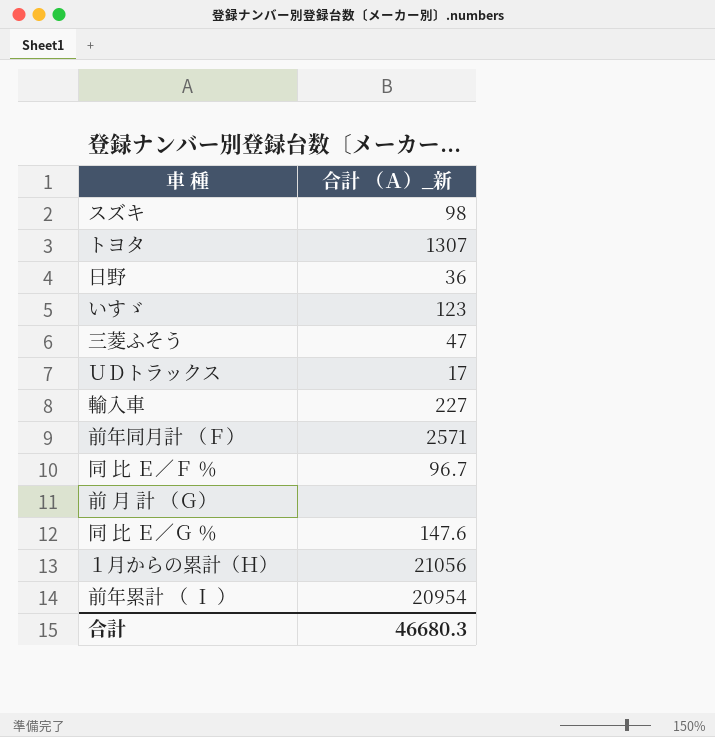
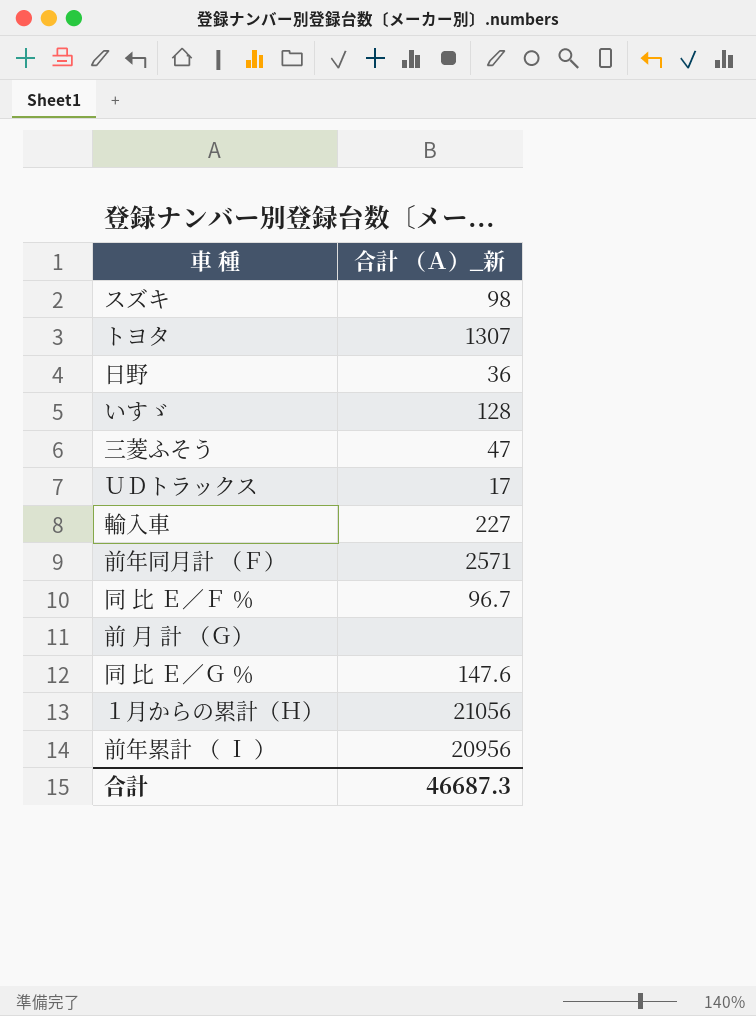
いすゞ | 合計 （Ａ）_新: 123 -> 128
前年累計 （ Ｉ ） | 合計 （Ａ）_新: 20954 -> 20956
合計 | 合計 （Ａ）_新: 46680.3 -> 46687.3

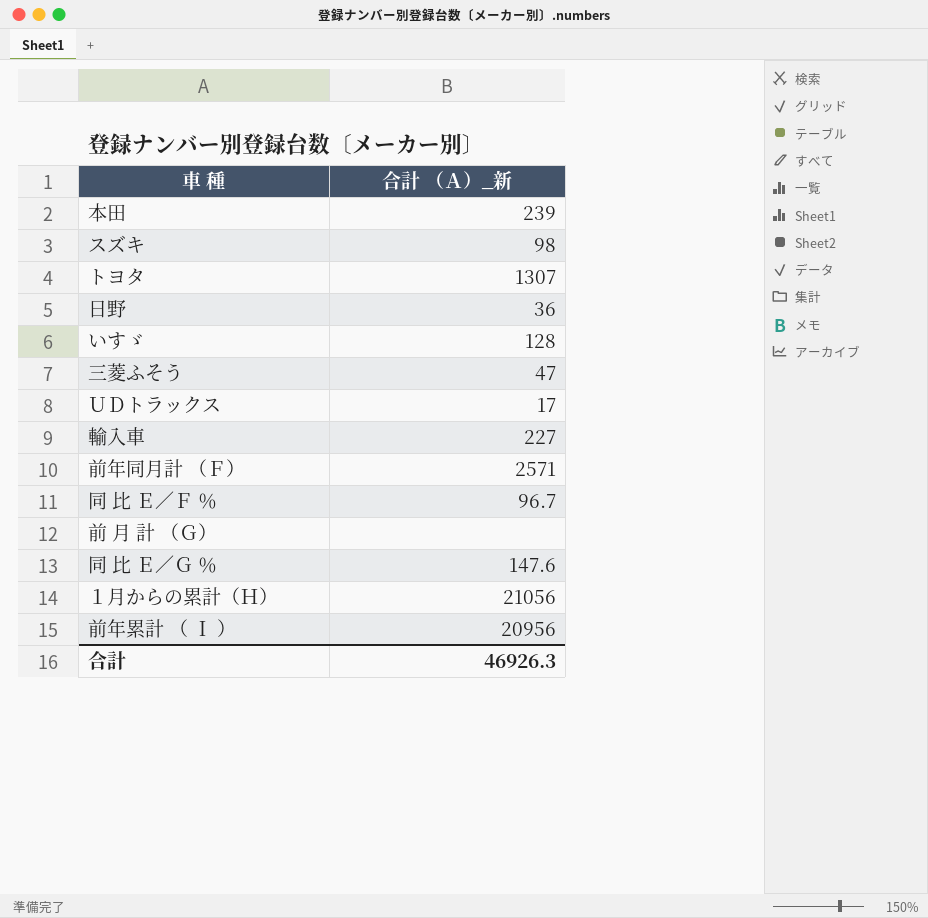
row 本田: none -> 239
合計 | 合計 （Ａ）_新: 46687.3 -> 46926.3

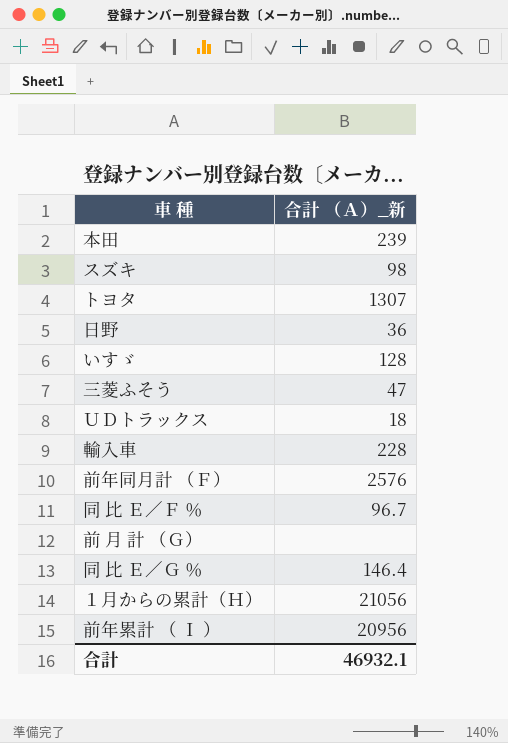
ＵＤトラックス | 合計 （Ａ）_新: 17 -> 18
輸入車 | 合計 （Ａ）_新: 227 -> 228
前年同月計 （Ｆ） | 合計 （Ａ）_新: 2571 -> 2576
同 比 Ｅ／Ｇ ％ | 合計 （Ａ）_新: 147.6 -> 146.4
合計 | 合計 （Ａ）_新: 46926.3 -> 46932.1

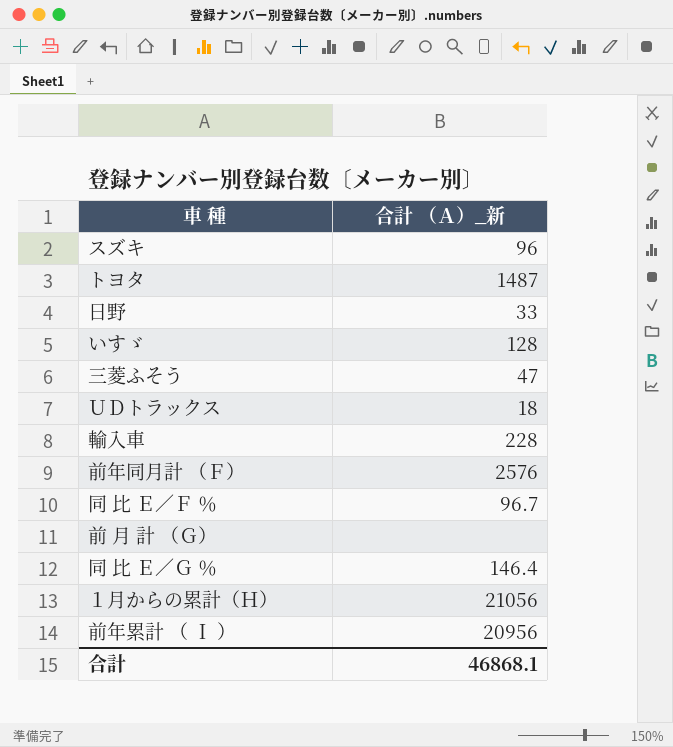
row 本田: 239 -> none
スズキ | 合計 （Ａ）_新: 98 -> 96
トヨタ | 合計 （Ａ）_新: 1307 -> 1487
日野 | 合計 （Ａ）_新: 36 -> 33
合計 | 合計 （Ａ）_新: 46932.1 -> 46868.1

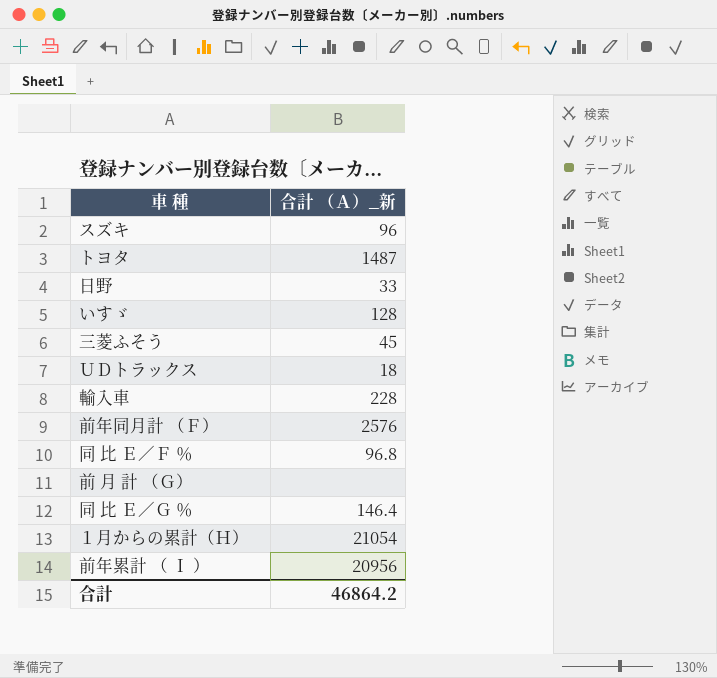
三菱ふそう | 合計 （Ａ）_新: 47 -> 45
同 比 Ｅ／Ｆ ％ | 合計 （Ａ）_新: 96.7 -> 96.8
１月からの累計（Ｈ） | 合計 （Ａ）_新: 21056 -> 21054
合計 | 合計 （Ａ）_新: 46868.1 -> 46864.2

